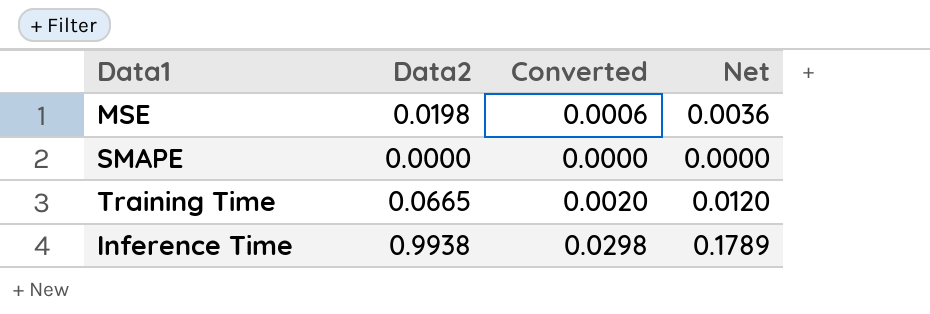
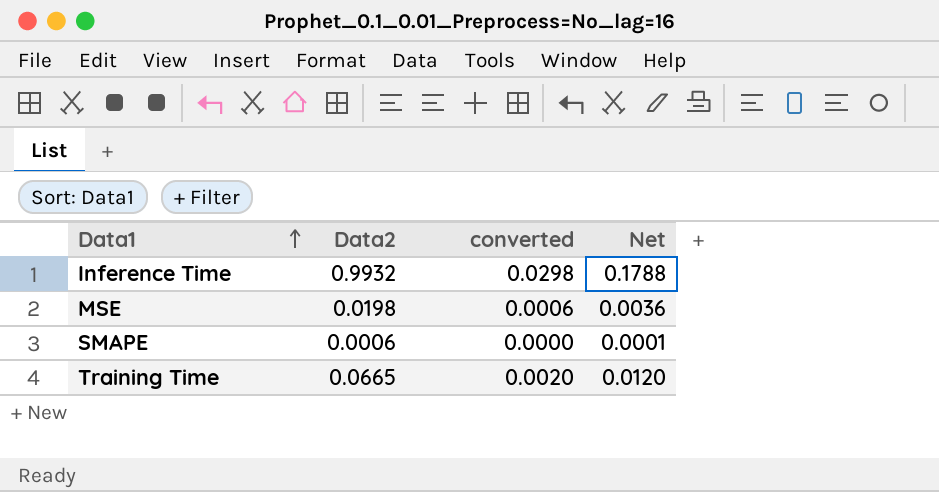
row order: none -> Data1 ascending
column name: Converted -> converted
Inference Time | Data2: 0.9938 -> 0.9932
Inference Time | Net: 0.1789 -> 0.1788
SMAPE | Data2: 0.0000 -> 0.0006
SMAPE | Net: 0.0000 -> 0.0001

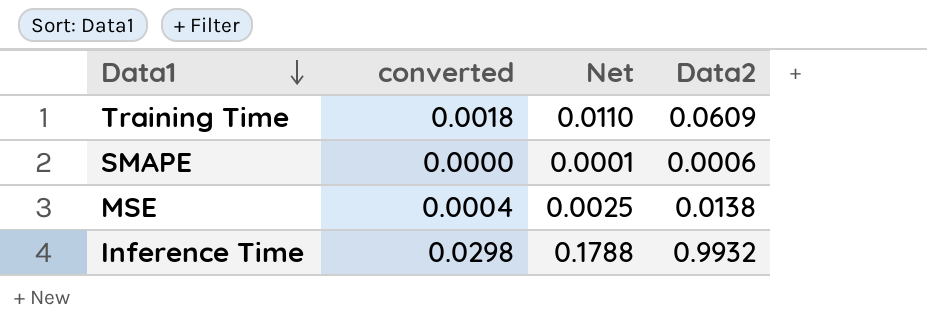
row order: Data1 ascending -> Data1 descending
column Data2 | position: 2 -> 4
Training Time | converted: 0.0020 -> 0.0018
Training Time | Net: 0.0120 -> 0.0110
Training Time | Data2: 0.0665 -> 0.0609
MSE | converted: 0.0006 -> 0.0004
MSE | Net: 0.0036 -> 0.0025
MSE | Data2: 0.0198 -> 0.0138

